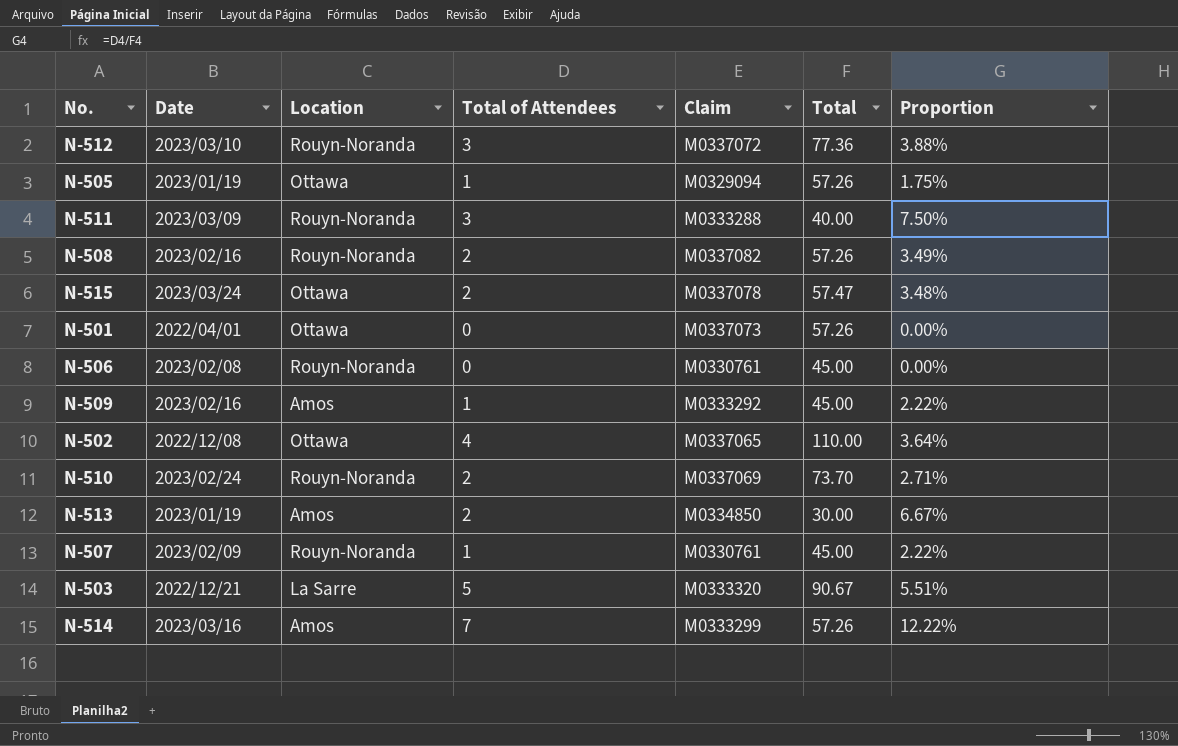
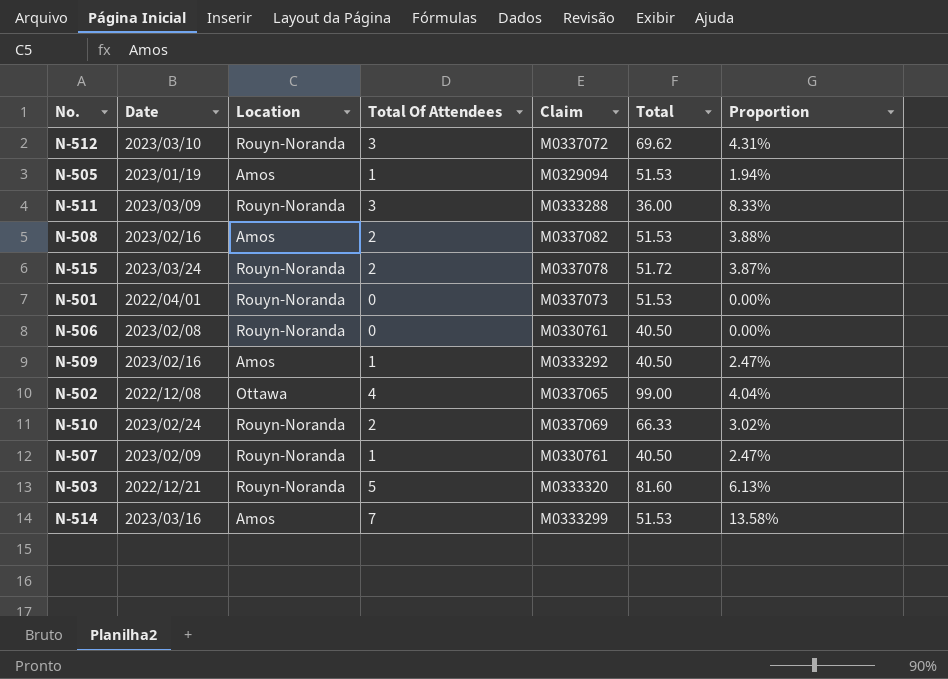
column name: Total of Attendees -> Total Of Attendees
row N-513: 2023/01/19 | Amos | 2 | M0334850 | 30.00 | 6.67% -> none
N-512 | Total: 77.36 -> 69.62
N-512 | Proportion: 3.88% -> 4.31%
N-505 | Location: Ottawa -> Amos
N-505 | Total: 57.26 -> 51.53
N-505 | Proportion: 1.75% -> 1.94%
N-511 | Total: 40.00 -> 36.00
N-511 | Proportion: 7.50% -> 8.33%
N-508 | Location: Rouyn-Noranda -> Amos
N-508 | Total: 57.26 -> 51.53
N-508 | Proportion: 3.49% -> 3.88%
N-515 | Location: Ottawa -> Rouyn-Noranda
N-515 | Total: 57.47 -> 51.72
N-515 | Proportion: 3.48% -> 3.87%
N-501 | Location: Ottawa -> Rouyn-Noranda
N-501 | Total: 57.26 -> 51.53
N-506 | Total: 45.00 -> 40.50
N-509 | Total: 45.00 -> 40.50
N-509 | Proportion: 2.22% -> 2.47%
N-502 | Total: 110.00 -> 99.00
N-502 | Proportion: 3.64% -> 4.04%
N-510 | Total: 73.70 -> 66.33
N-510 | Proportion: 2.71% -> 3.02%
N-507 | Total: 45.00 -> 40.50
N-507 | Proportion: 2.22% -> 2.47%
N-503 | Location: La Sarre -> Rouyn-Noranda
N-503 | Total: 90.67 -> 81.60
N-503 | Proportion: 5.51% -> 6.13%
N-514 | Total: 57.26 -> 51.53
N-514 | Proportion: 12.22% -> 13.58%

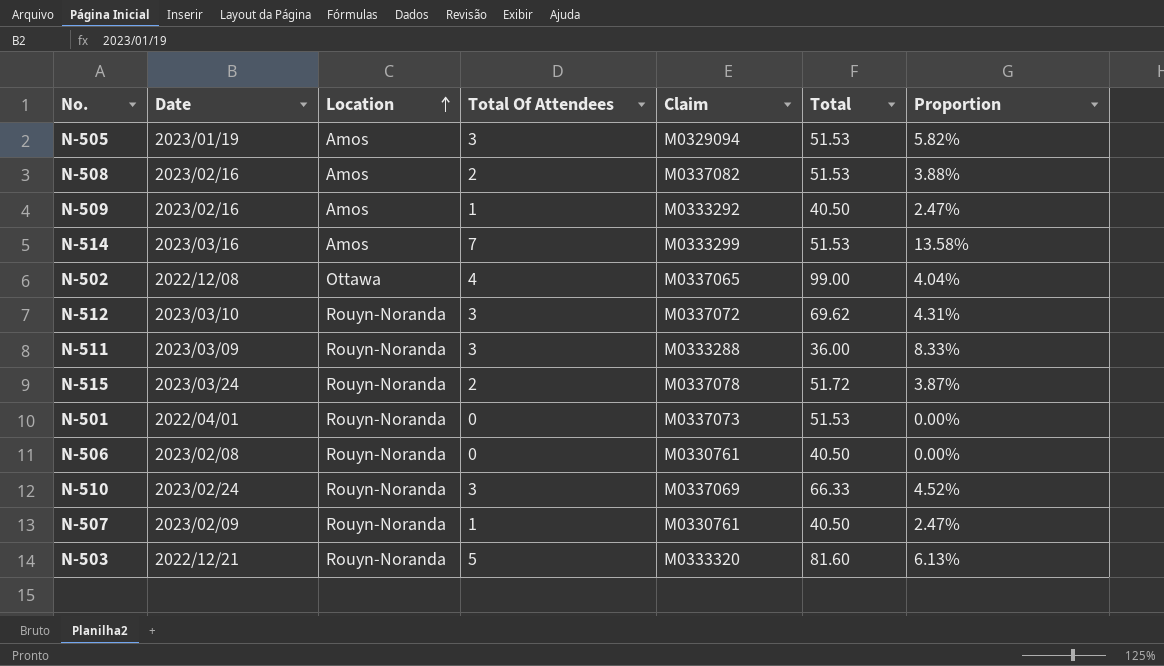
row order: none -> Location ascending
N-505 | Total Of Attendees: 1 -> 3
N-505 | Proportion: 1.94% -> 5.82%
N-510 | Total Of Attendees: 2 -> 3
N-510 | Proportion: 3.02% -> 4.52%

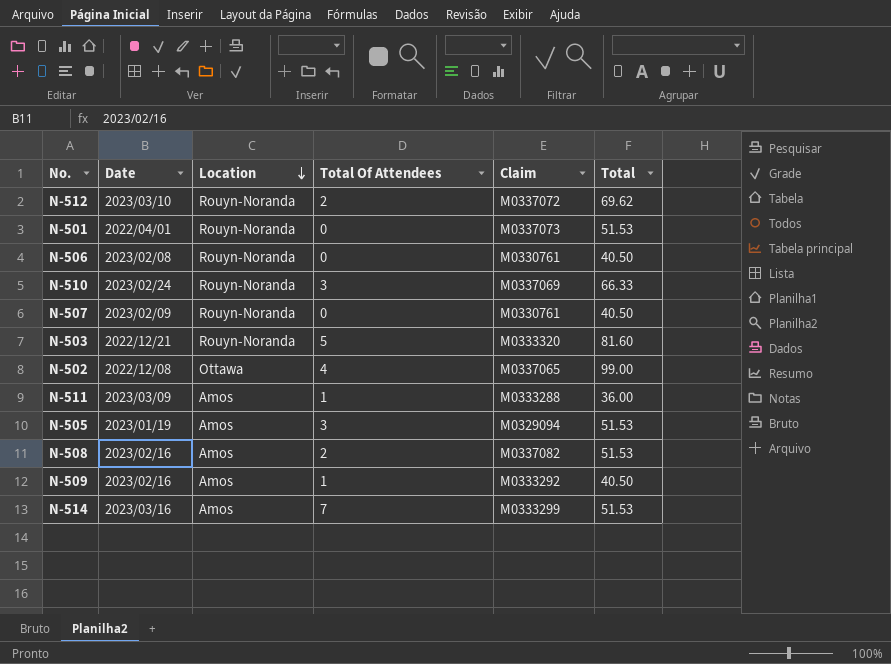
row order: Location ascending -> Location descending
column Proportion | formula: [Total Of Attendees] / [Total] -> none
row N-515: 2023/03/24 | Rouyn-Noranda | 2 | M0337078 | 51.72 | 3.87% -> none
N-512 | Total Of Attendees: 3 -> 2
N-507 | Total Of Attendees: 1 -> 0
N-511 | Location: Rouyn-Noranda -> Amos
N-511 | Total Of Attendees: 3 -> 1

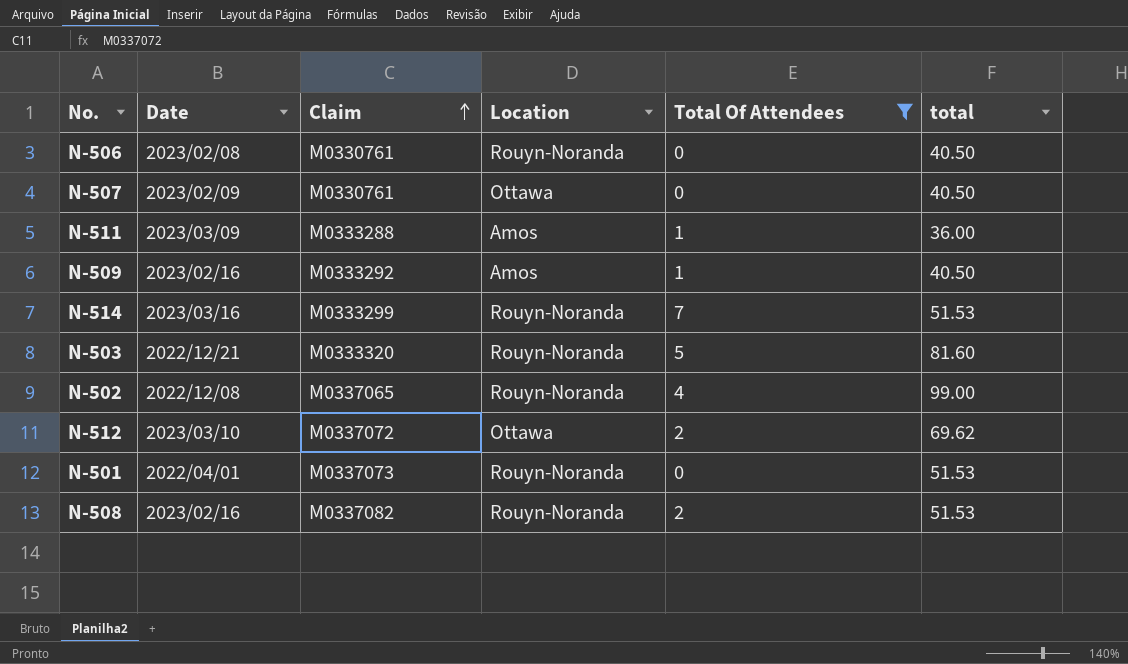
filter: none -> Total Of Attendees != 3
row order: Location descending -> Claim ascending
column Claim | position: 5 -> 3
column name: Total -> total
N-507 | Location: Rouyn-Noranda -> Ottawa
N-514 | Location: Amos -> Rouyn-Noranda
N-502 | Location: Ottawa -> Rouyn-Noranda
N-512 | Location: Rouyn-Noranda -> Ottawa
N-508 | Location: Amos -> Rouyn-Noranda

